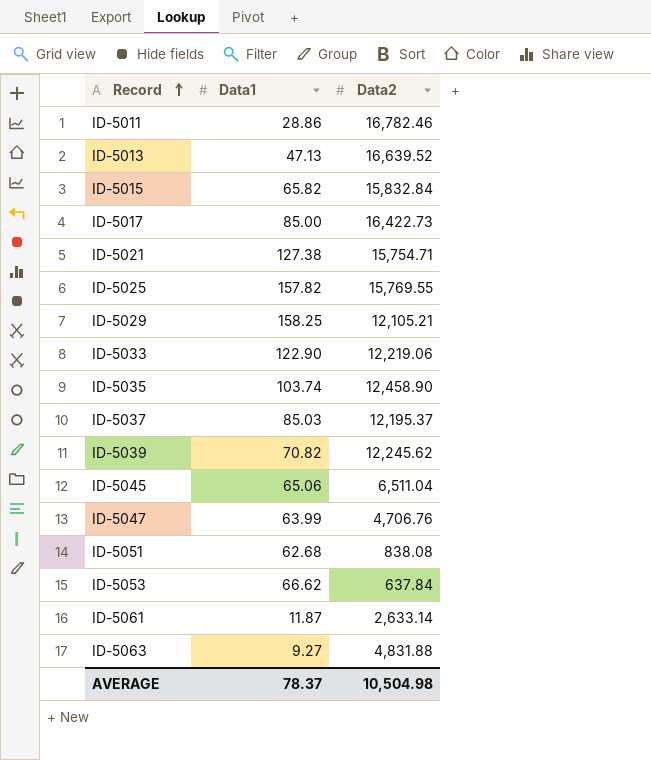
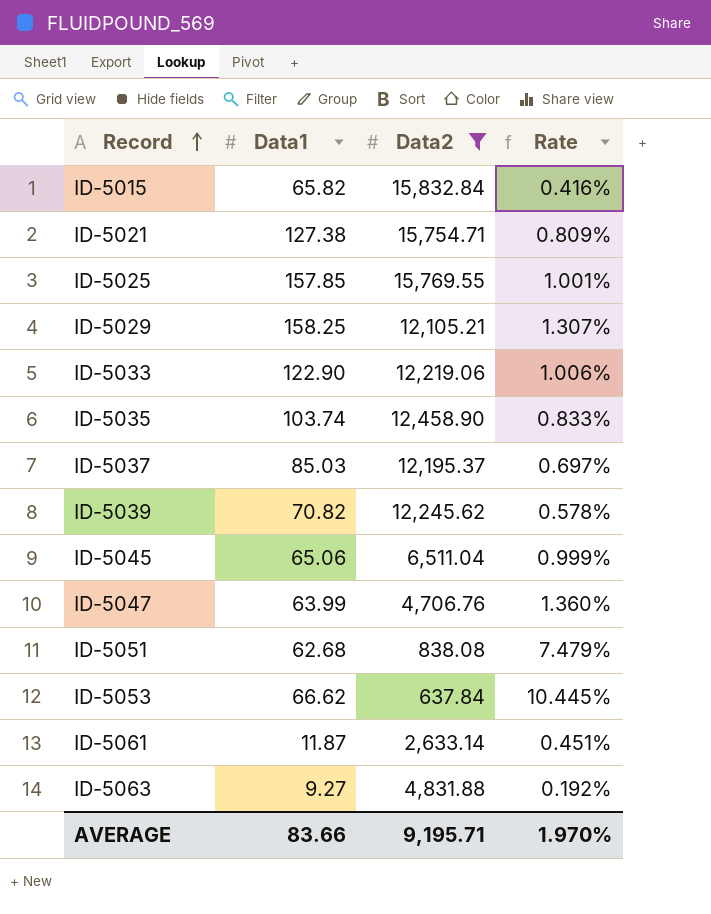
filter: none -> Data2 <= 15,832.84
column Rate | formula: none -> [Data1] / [Data2]
ID-5025 | Data1: 157.82 -> 157.85
AVERAGE | Data1: 78.37 -> 83.66
AVERAGE | Data2: 10,504.98 -> 9,195.71

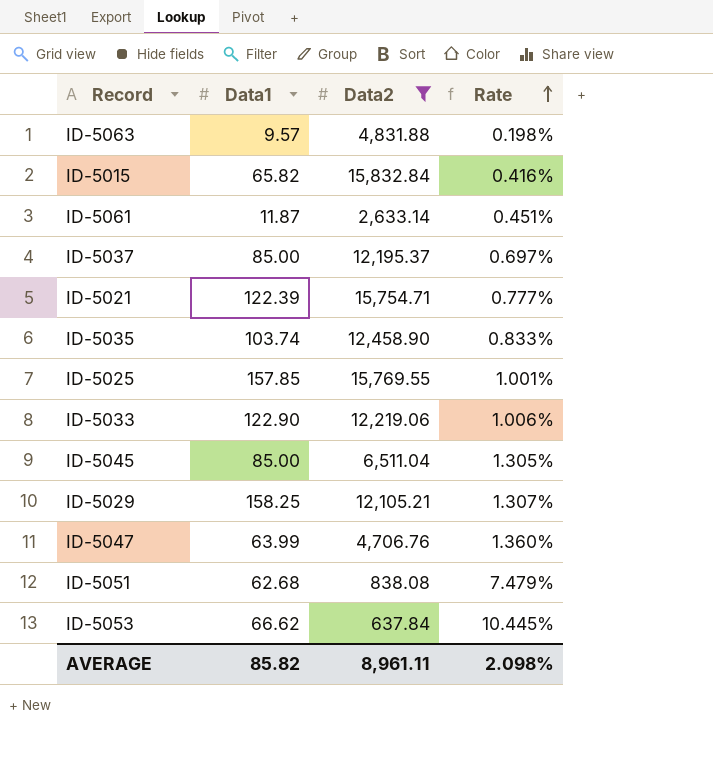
row order: Record ascending -> Rate ascending
row ID-5039: 70.82 | 12,245.62 | 0.578% -> none
ID-5063 | Data1: 9.27 -> 9.57
ID-5063 | Rate: 0.192% -> 0.198%
ID-5037 | Data1: 85.03 -> 85.00
ID-5021 | Data1: 127.38 -> 122.39
ID-5021 | Rate: 0.809% -> 0.777%
ID-5045 | Data1: 65.06 -> 85.00
ID-5045 | Rate: 0.999% -> 1.305%
AVERAGE | Data1: 83.66 -> 85.82
AVERAGE | Data2: 9,195.71 -> 8,961.11
AVERAGE | Rate: 1.970% -> 2.098%

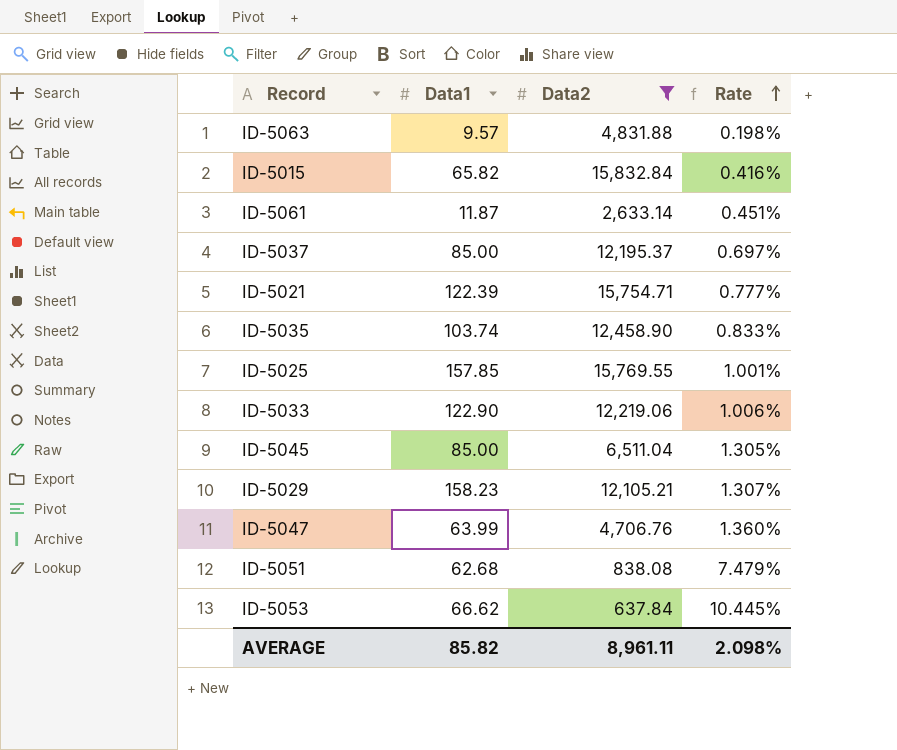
ID-5029 | Data1: 158.25 -> 158.23

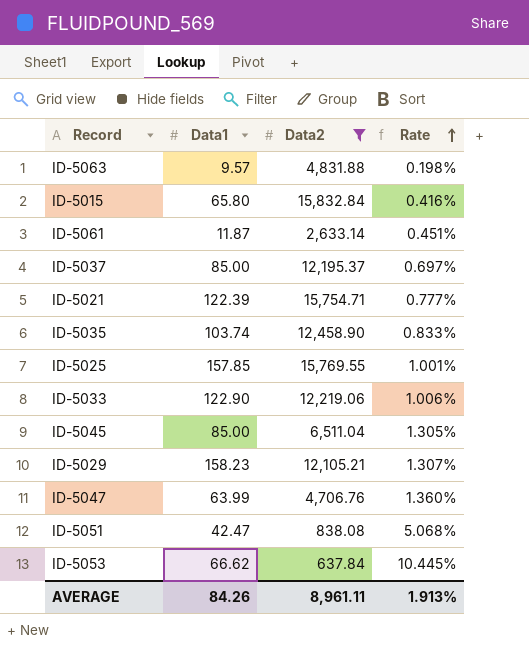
ID-5015 | Data1: 65.82 -> 65.80
ID-5051 | Data1: 62.68 -> 42.47
ID-5051 | Rate: 7.479% -> 5.068%
AVERAGE | Data1: 85.82 -> 84.26
AVERAGE | Rate: 2.098% -> 1.913%

